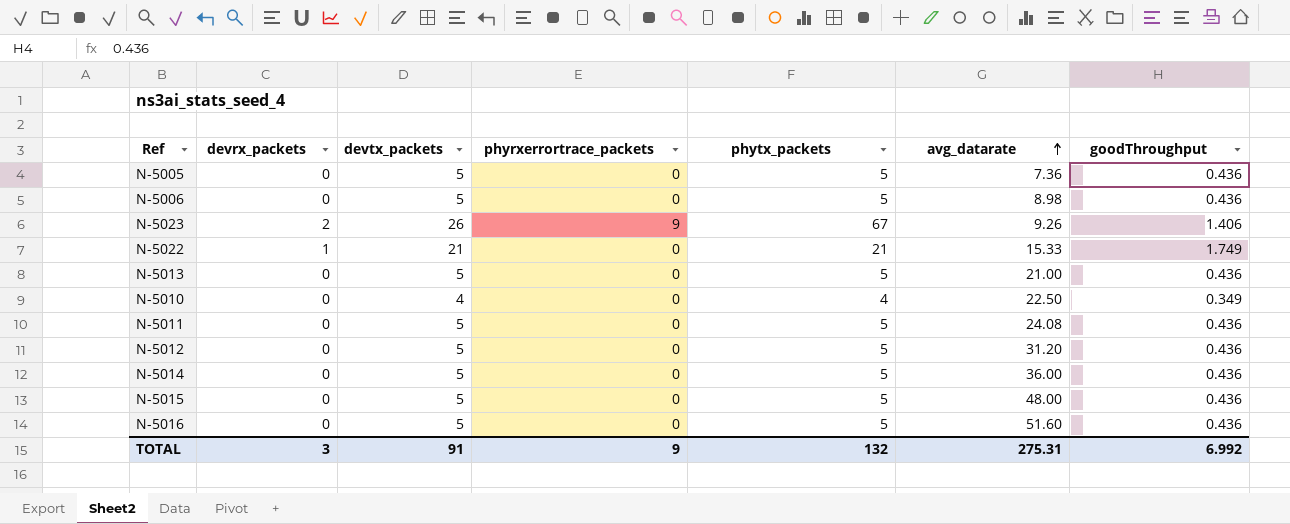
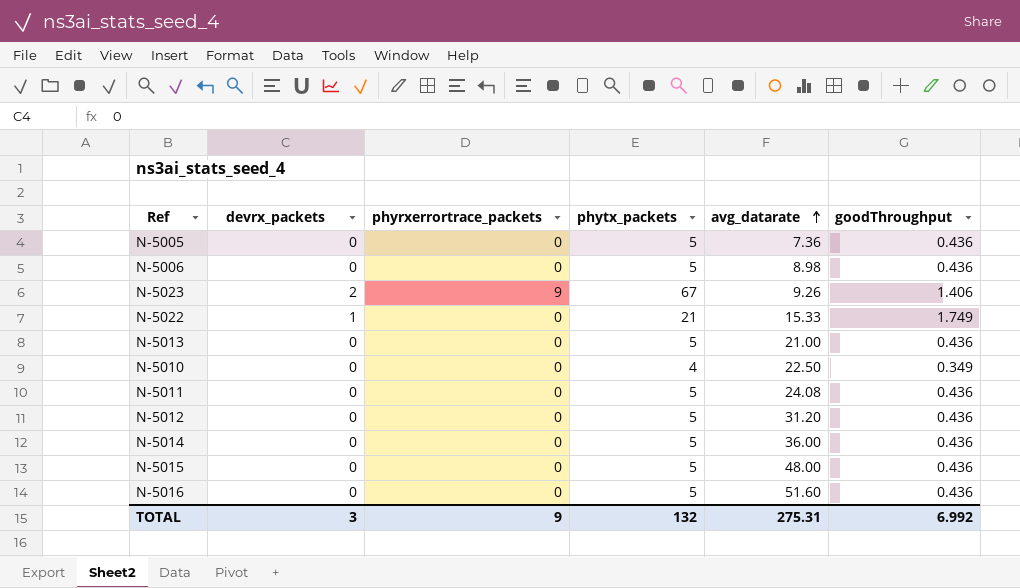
column devtx_packets | position: 3 -> none

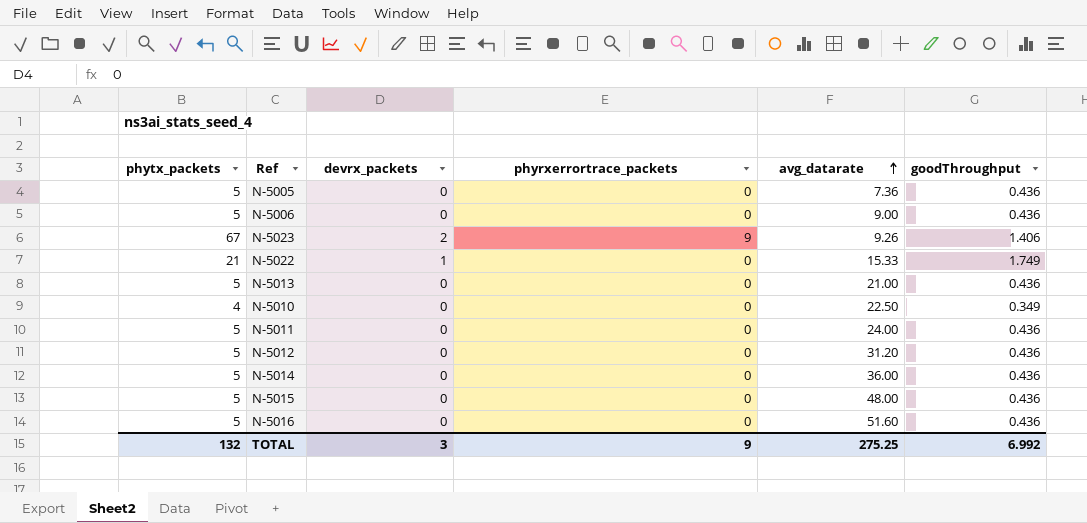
column phytx_packets | position: 4 -> 1
N-5006 | avg_datarate: 8.98 -> 9.00
N-5011 | avg_datarate: 24.08 -> 24.00
TOTAL | avg_datarate: 275.31 -> 275.25

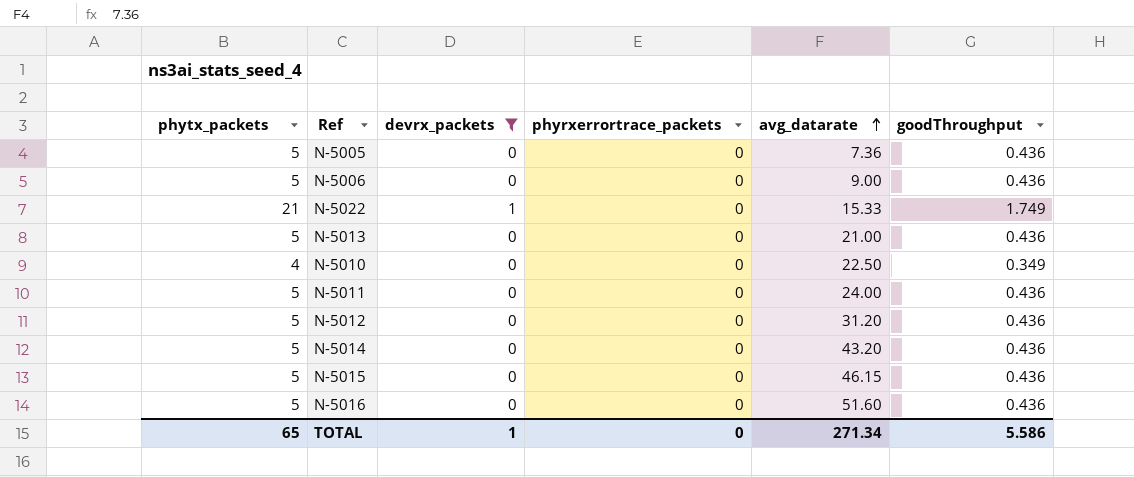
filter: none -> devrx_packets != 2
N-5014 | avg_datarate: 36.00 -> 43.20
N-5015 | avg_datarate: 48.00 -> 46.15
TOTAL | phytx_packets: 132 -> 65
TOTAL | devrx_packets: 3 -> 1
TOTAL | phyrxerrortrace_packets: 9 -> 0
TOTAL | avg_datarate: 275.25 -> 271.34
TOTAL | goodThroughput: 6.992 -> 5.586

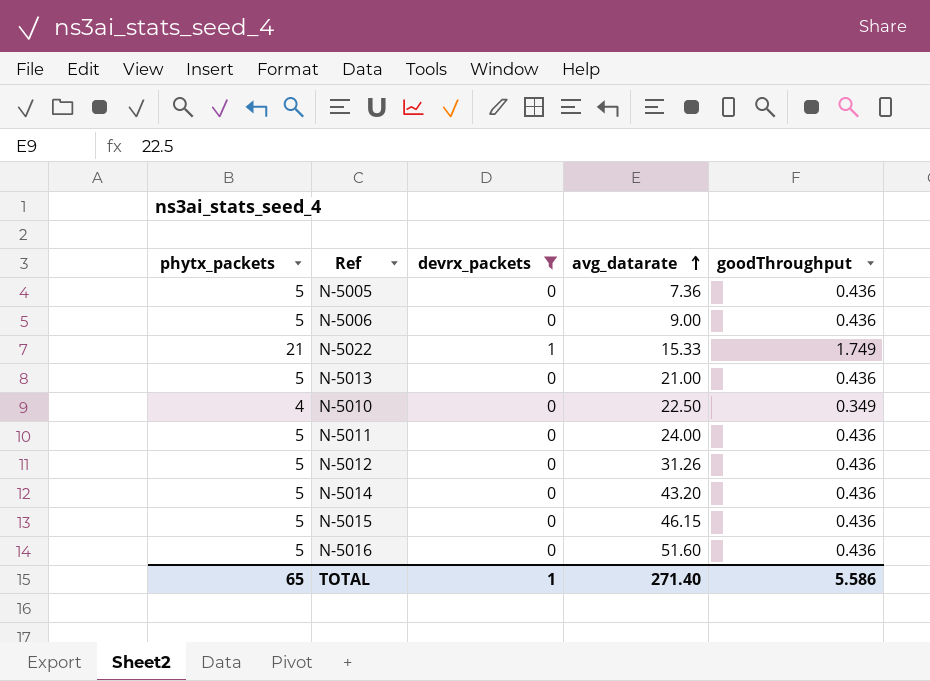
column phyrxerrortrace_packets | position: 4 -> none
N-5012 | avg_datarate: 31.20 -> 31.26
TOTAL | avg_datarate: 271.34 -> 271.40

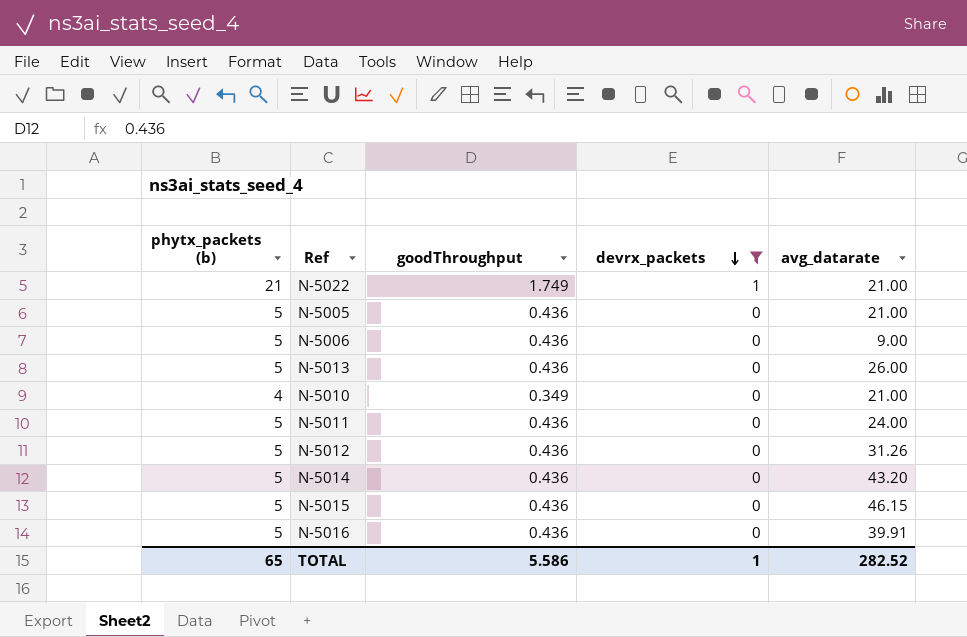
row order: avg_datarate ascending -> devrx_packets descending
column name: phytx_packets -> phytx_packets (b)
column goodThroughput | position: 5 -> 3
N-5022 | avg_datarate: 15.33 -> 21.00
N-5005 | avg_datarate: 7.36 -> 21.00
N-5013 | avg_datarate: 21.00 -> 26.00
N-5010 | avg_datarate: 22.50 -> 21.00
N-5016 | avg_datarate: 51.60 -> 39.91
TOTAL | avg_datarate: 271.40 -> 282.52

